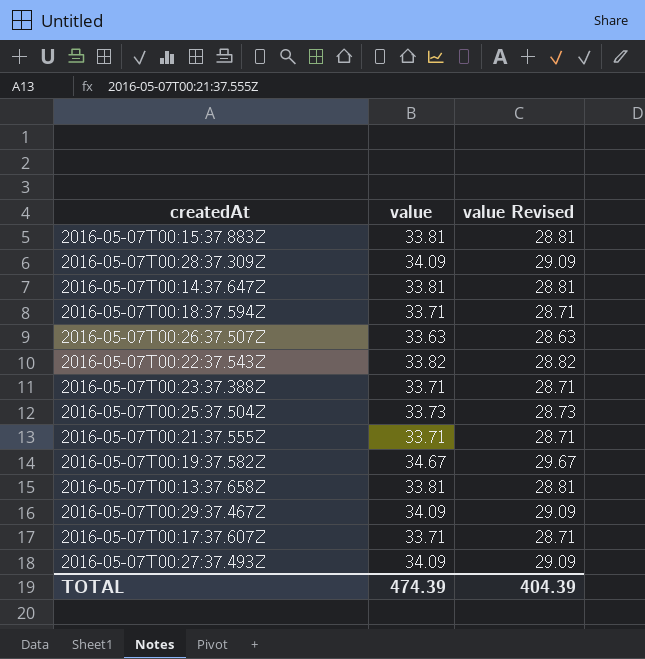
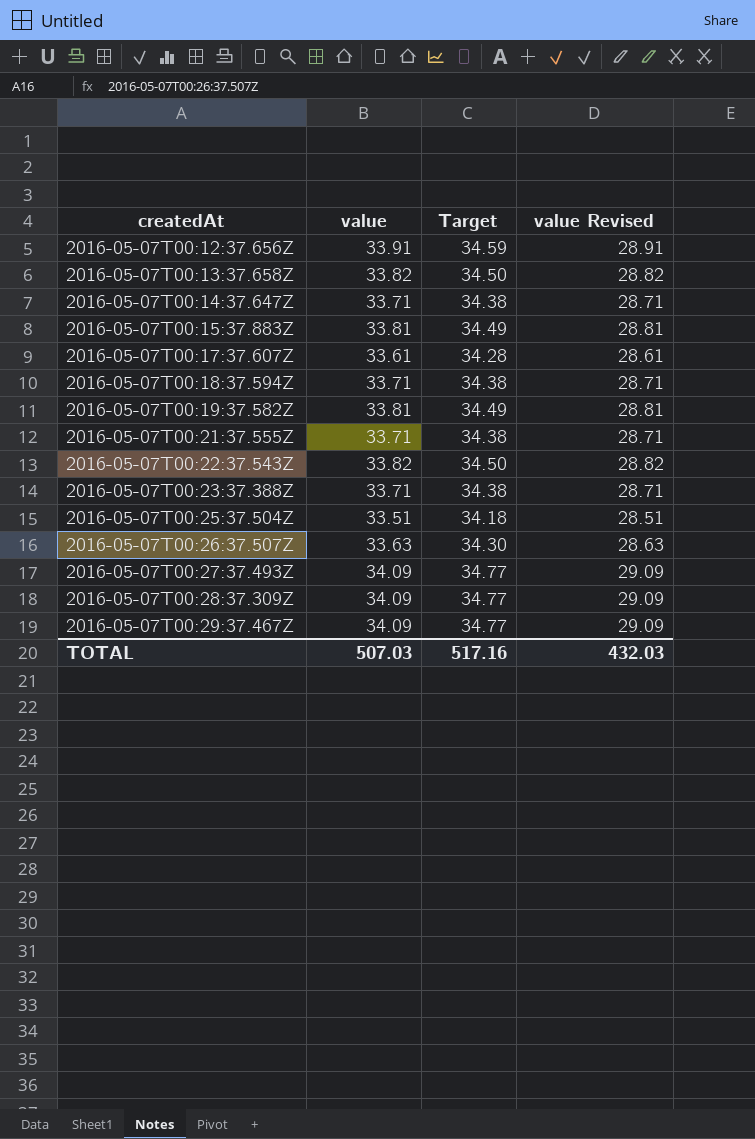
row order: none -> createdAt ascending
column Target | formula: none -> [value] * 1.02
row 2016-05-07T00:12:37.656Z: none -> 33.91 | 34.59 | 28.91
2016-05-07T00:13:37.658Z | value: 33.81 -> 33.82
2016-05-07T00:13:37.658Z | value Revised: 28.81 -> 28.82
2016-05-07T00:14:37.647Z | value: 33.81 -> 33.71
2016-05-07T00:14:37.647Z | value Revised: 28.81 -> 28.71
2016-05-07T00:17:37.607Z | value: 33.71 -> 33.61
2016-05-07T00:17:37.607Z | value Revised: 28.71 -> 28.61
2016-05-07T00:19:37.582Z | value: 34.67 -> 33.81
2016-05-07T00:19:37.582Z | value Revised: 29.67 -> 28.81
2016-05-07T00:25:37.504Z | value: 33.73 -> 33.51
2016-05-07T00:25:37.504Z | value Revised: 28.73 -> 28.51
TOTAL | value: 474.39 -> 507.03
TOTAL | value Revised: 404.39 -> 432.03

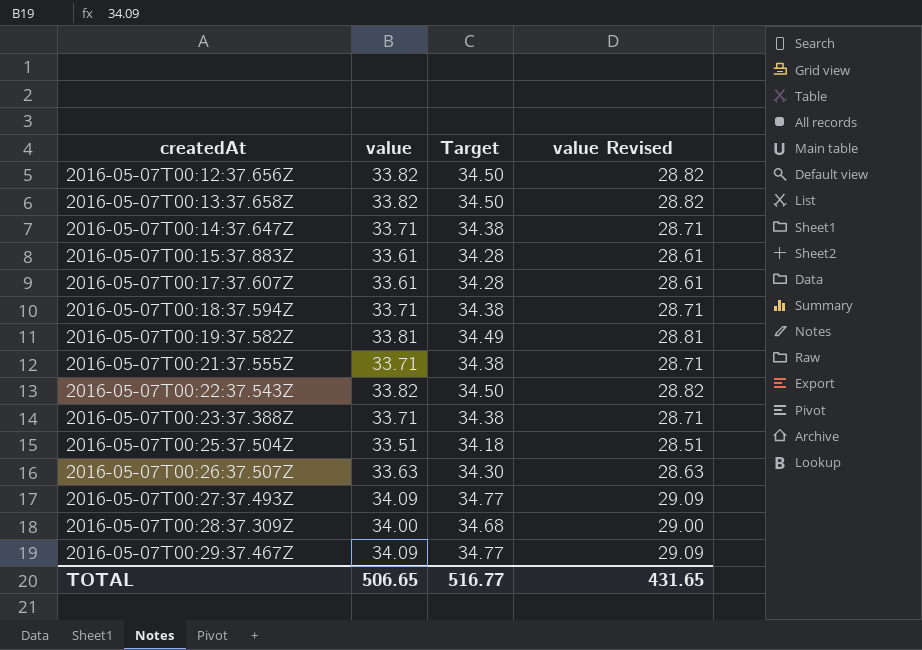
2016-05-07T00:12:37.656Z | value: 33.91 -> 33.82
2016-05-07T00:12:37.656Z | Target: 34.59 -> 34.50
2016-05-07T00:12:37.656Z | value Revised: 28.91 -> 28.82
2016-05-07T00:15:37.883Z | value: 33.81 -> 33.61
2016-05-07T00:15:37.883Z | Target: 34.49 -> 34.28
2016-05-07T00:15:37.883Z | value Revised: 28.81 -> 28.61
2016-05-07T00:28:37.309Z | value: 34.09 -> 34.00
2016-05-07T00:28:37.309Z | Target: 34.77 -> 34.68
2016-05-07T00:28:37.309Z | value Revised: 29.09 -> 29.00
TOTAL | value: 507.03 -> 506.65
TOTAL | Target: 517.16 -> 516.77
TOTAL | value Revised: 432.03 -> 431.65

